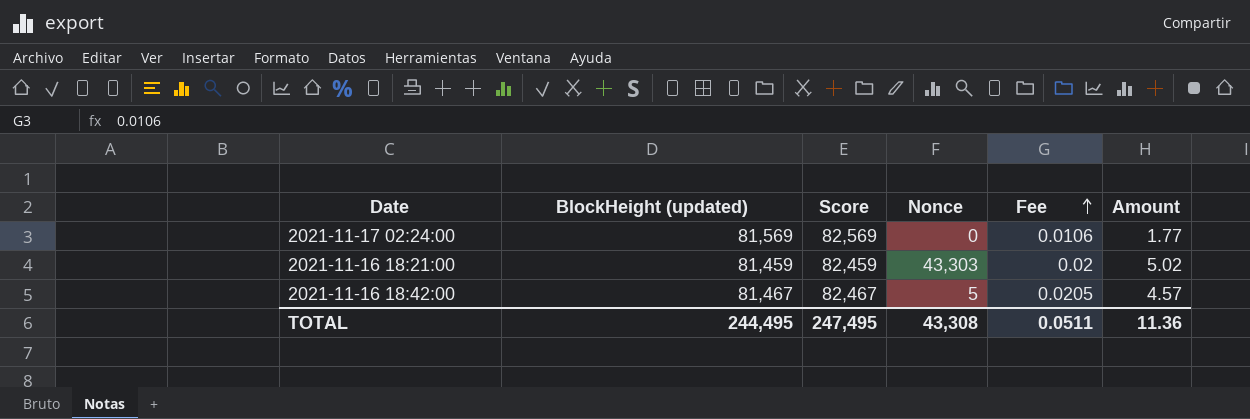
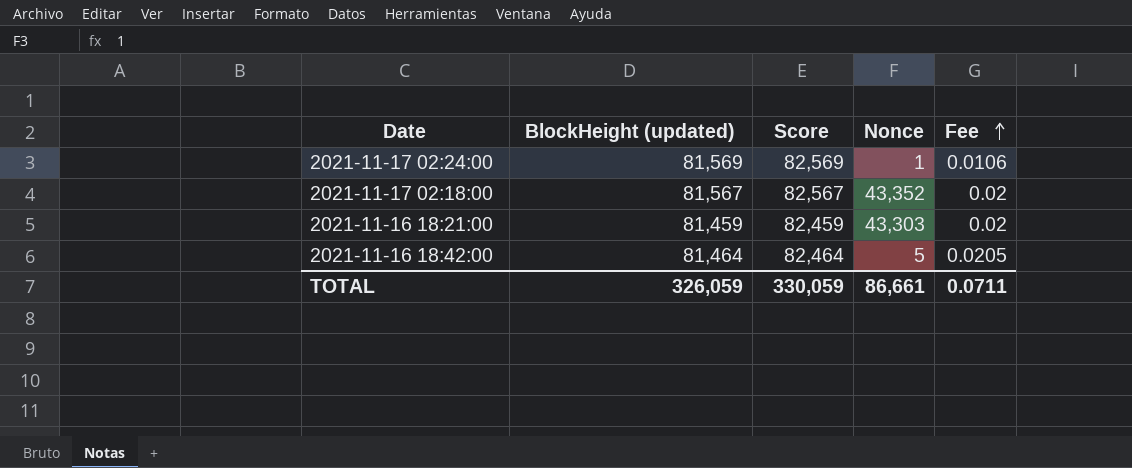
column Amount | position: 6 -> none
2021-11-17 02:24:00 | Nonce: 0 -> 1
row 2021-11-17 02:18:00: none -> 81,567 | 82,567 | 43,352 | 0.02
2021-11-16 18:42:00 | BlockHeight (updated): 81,467 -> 81,464
2021-11-16 18:42:00 | Score: 82,467 -> 82,464
TOTAL | BlockHeight (updated): 244,495 -> 326,059
TOTAL | Score: 247,495 -> 330,059
TOTAL | Nonce: 43,308 -> 86,661
TOTAL | Fee: 0.0511 -> 0.0711

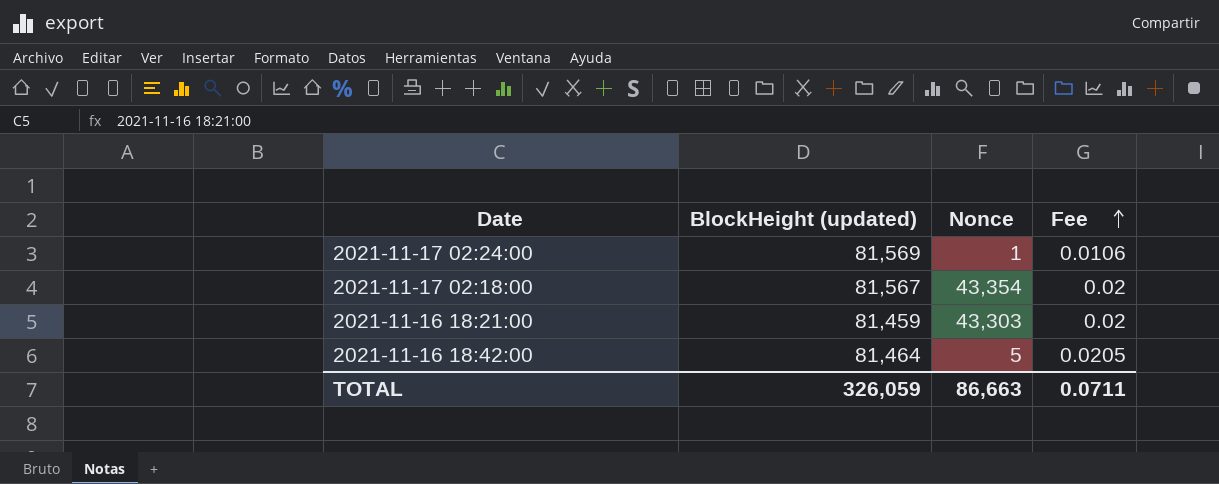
column Score | formula: [BlockHeight (updated)] + 1000 -> none
2021-11-17 02:18:00 | Nonce: 43,352 -> 43,354
TOTAL | Nonce: 86,661 -> 86,663

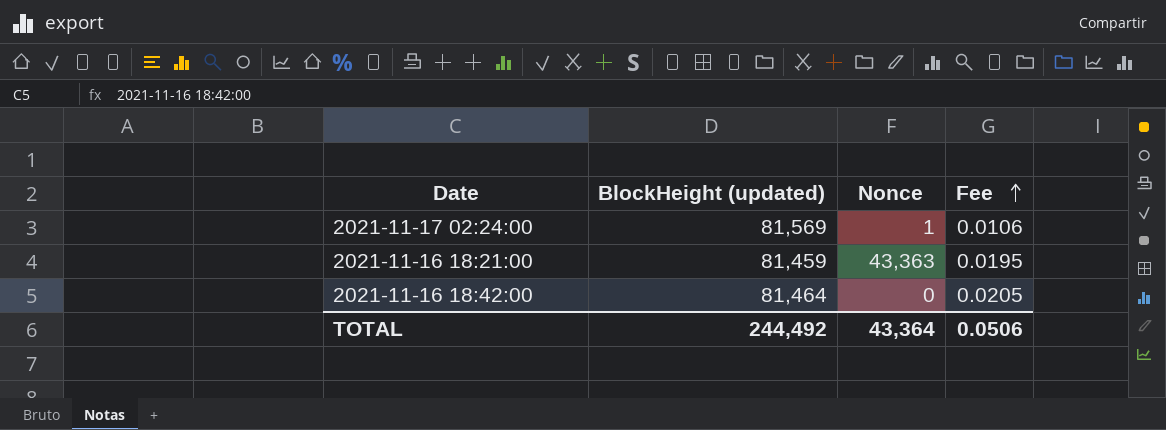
row 2021-11-17 02:18:00: 81,567 | 43,354 | 0.02 -> none
2021-11-16 18:21:00 | Nonce: 43,303 -> 43,363
2021-11-16 18:21:00 | Fee: 0.02 -> 0.0195
2021-11-16 18:42:00 | Nonce: 5 -> 0
TOTAL | BlockHeight (updated): 326,059 -> 244,492
TOTAL | Nonce: 86,663 -> 43,364
TOTAL | Fee: 0.0711 -> 0.0506

